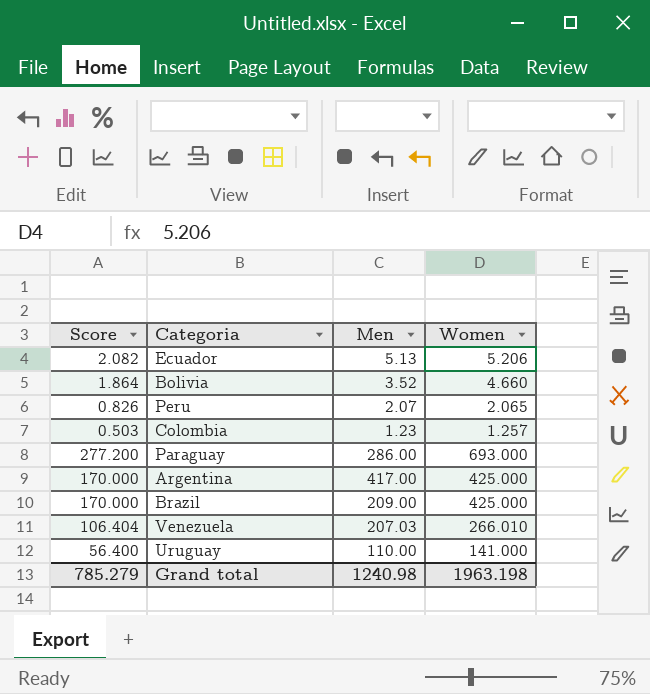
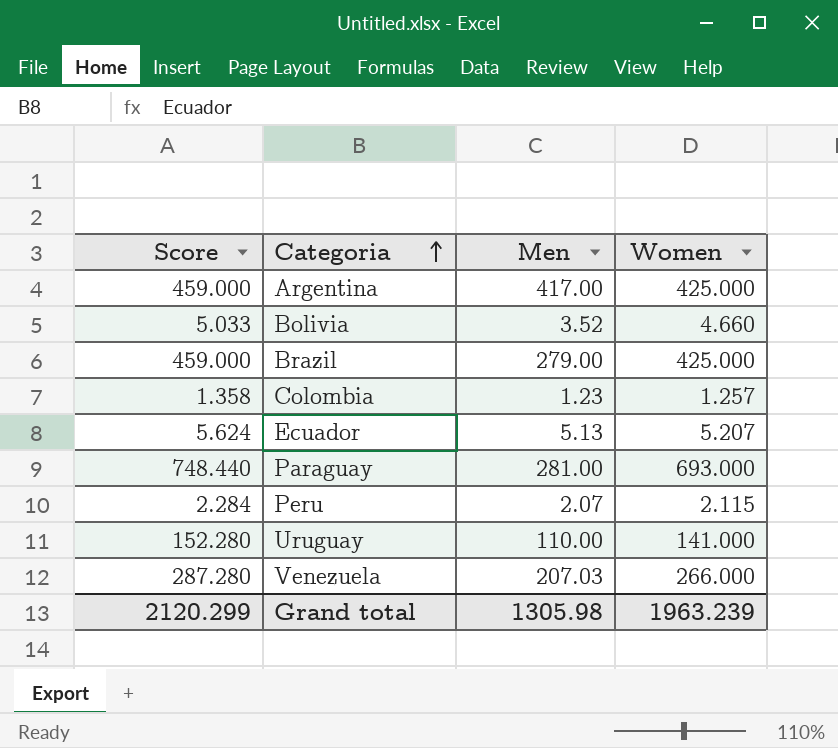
row order: none -> Categoria ascending
column Score | formula: [Women] * 0.4 -> [Women] * 1.08
Brazil | Men: 209.00 -> 279.00
Ecuador | Women: 5.206 -> 5.207
Paraguay | Men: 286.00 -> 281.00
Peru | Women: 2.065 -> 2.115
Venezuela | Women: 266.010 -> 266.000
Grand total | Score: 785.279 -> 2120.299
Grand total | Men: 1240.98 -> 1305.98
Grand total | Women: 1963.198 -> 1963.239

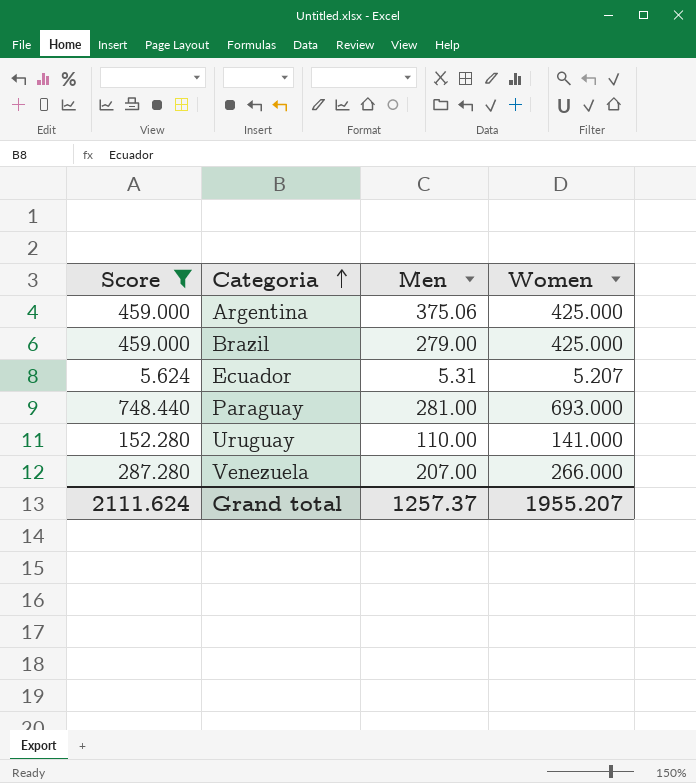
filter: none -> Score >= 5.624
Argentina | Men: 417.00 -> 375.06
Ecuador | Men: 5.13 -> 5.31
Venezuela | Men: 207.03 -> 207.00
Grand total | Score: 2120.299 -> 2111.624
Grand total | Men: 1305.98 -> 1257.37
Grand total | Women: 1963.239 -> 1955.207

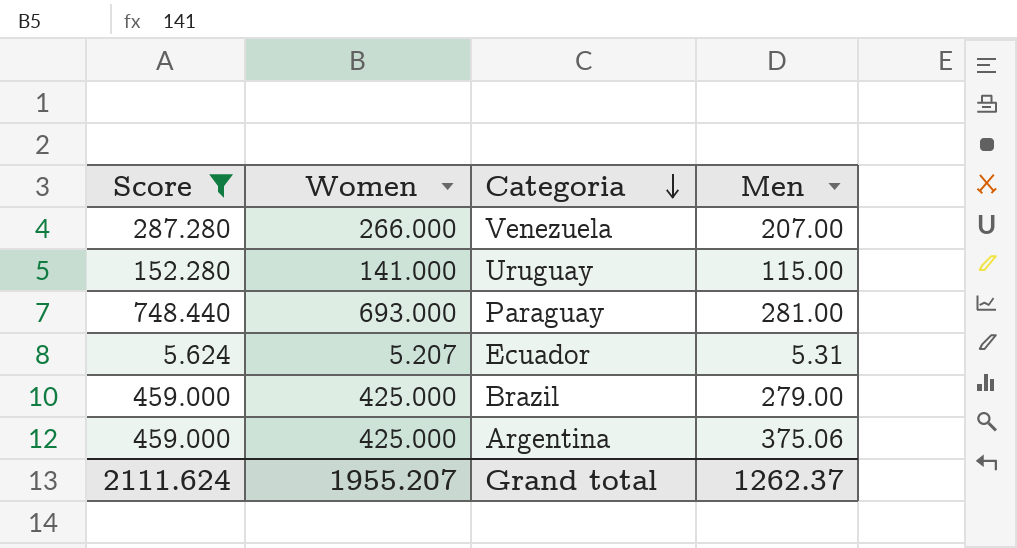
row order: Categoria ascending -> Categoria descending
column Women | position: 4 -> 2
Uruguay | Men: 110.00 -> 115.00
Grand total | Men: 1257.37 -> 1262.37

